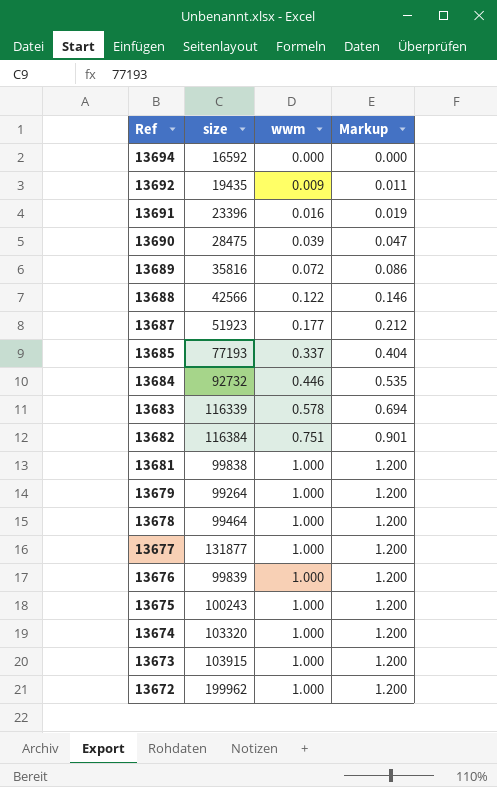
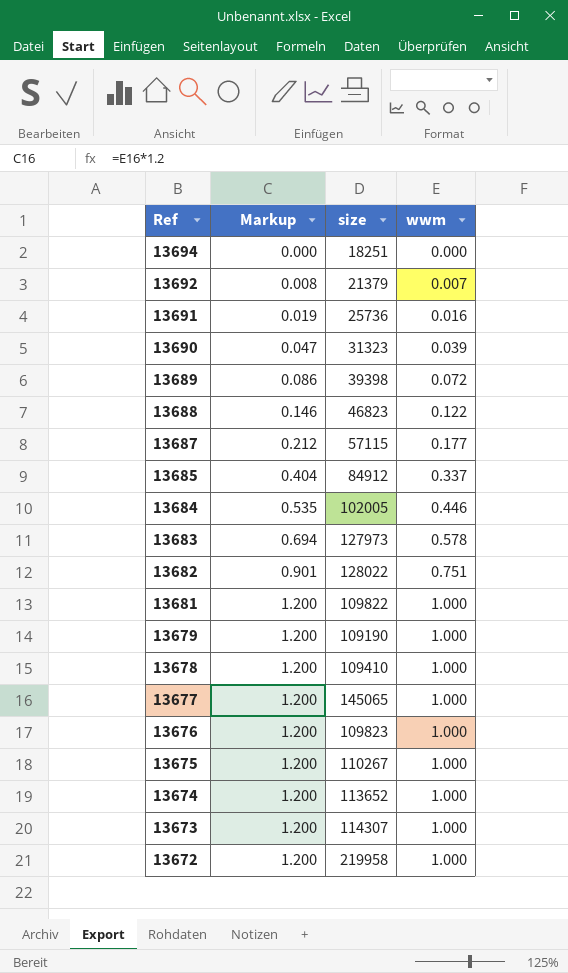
column Markup | position: 4 -> 2
13694 | size: 16592 -> 18251
13692 | Markup: 0.011 -> 0.008
13692 | size: 19435 -> 21379
13692 | wwm: 0.009 -> 0.007
13691 | size: 23396 -> 25736
13690 | size: 28475 -> 31323
13689 | size: 35816 -> 39398
13688 | size: 42566 -> 46823
13687 | size: 51923 -> 57115
13685 | size: 77193 -> 84912
13684 | size: 92732 -> 102005
13683 | size: 116339 -> 127973
13682 | size: 116384 -> 128022
13681 | size: 99838 -> 109822
13679 | size: 99264 -> 109190
13678 | size: 99464 -> 109410
13677 | size: 131877 -> 145065
13676 | size: 99839 -> 109823
13675 | size: 100243 -> 110267
13674 | size: 103320 -> 113652
13673 | size: 103915 -> 114307
13672 | size: 199962 -> 219958

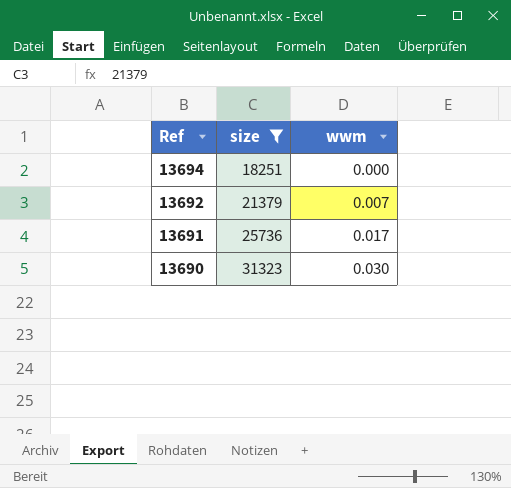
filter: none -> size <= 31323
column Markup | formula: [wwm] * 1.2 -> none
13691 | wwm: 0.016 -> 0.017
13690 | wwm: 0.039 -> 0.030

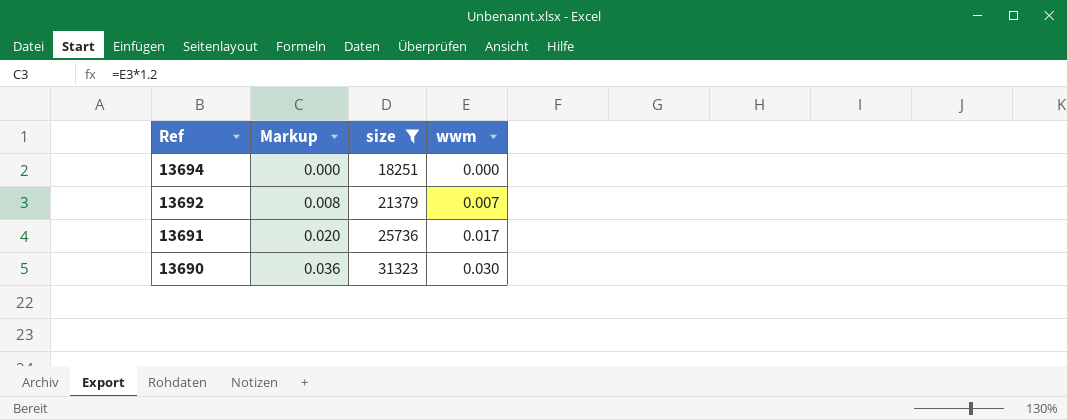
column Markup | formula: none -> [wwm] * 1.2

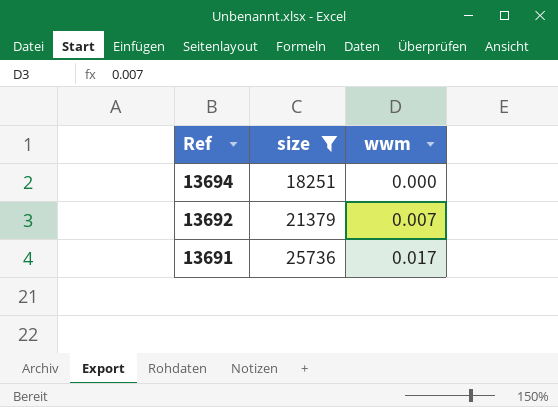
column Markup | formula: [wwm] * 1.2 -> none
row 13690: 0.036 | 31323 | 0.030 -> none

